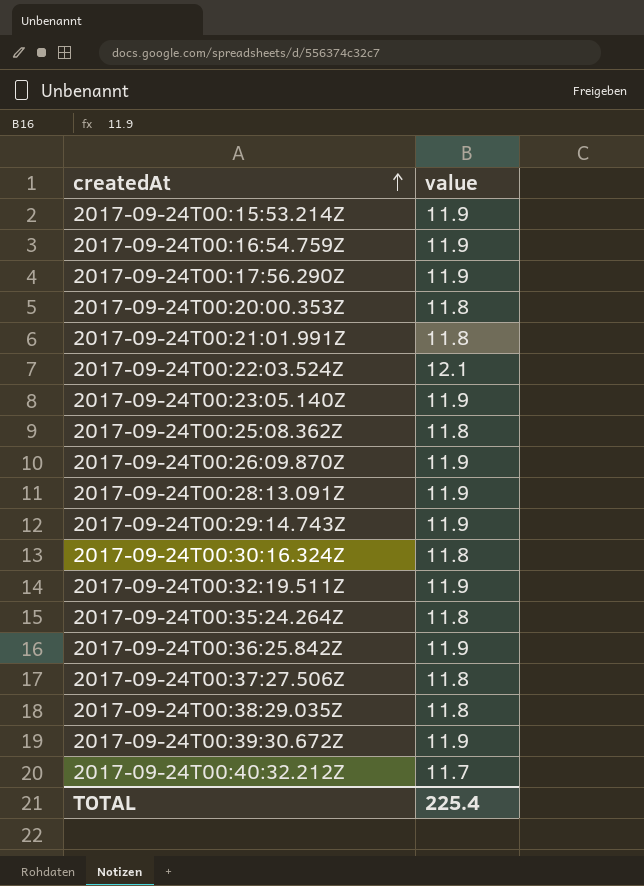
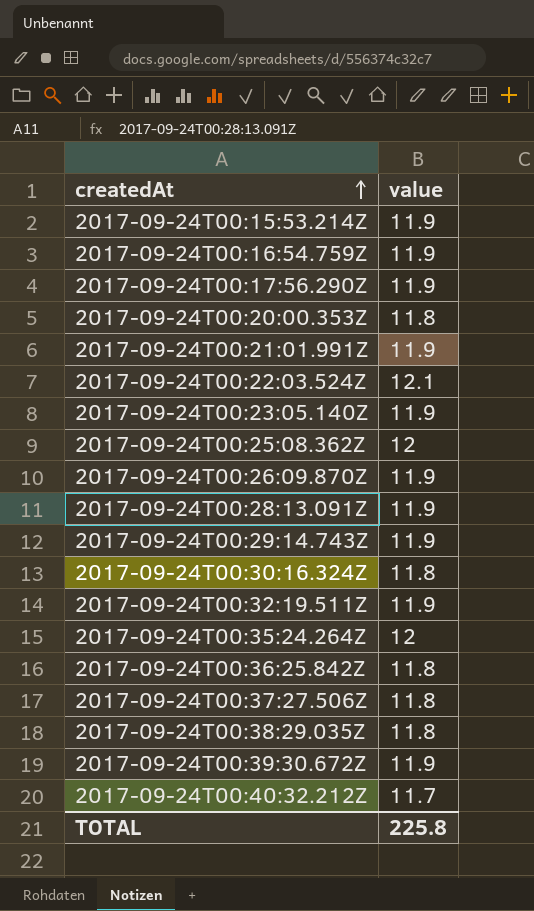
2017-09-24T00:21:01.991Z | value: 11.8 -> 11.9
2017-09-24T00:25:08.362Z | value: 11.8 -> 12
2017-09-24T00:35:24.264Z | value: 11.8 -> 12
2017-09-24T00:36:25.842Z | value: 11.9 -> 11.8
TOTAL | value: 225.4 -> 225.8

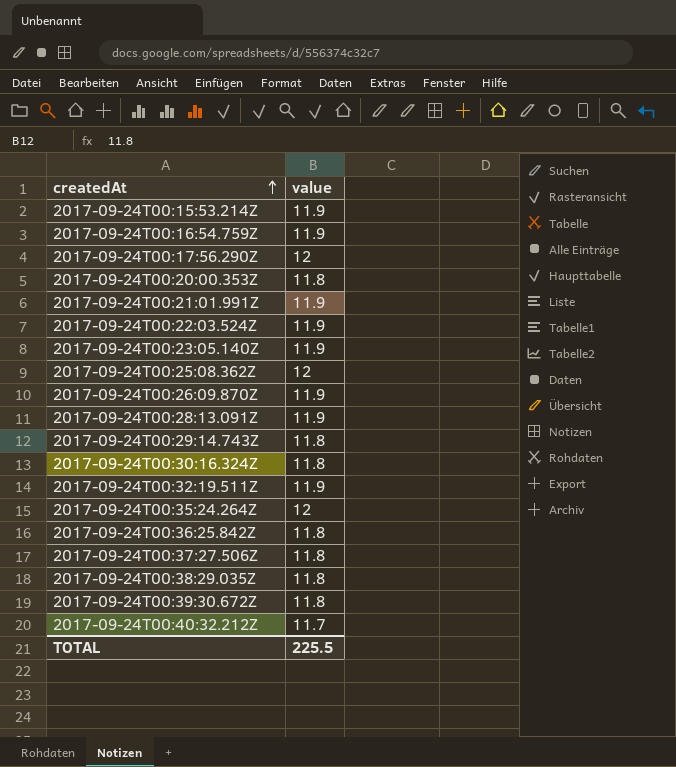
2017-09-24T00:17:56.290Z | value: 11.9 -> 12
2017-09-24T00:22:03.524Z | value: 12.1 -> 11.9
2017-09-24T00:29:14.743Z | value: 11.9 -> 11.8
2017-09-24T00:39:30.672Z | value: 11.9 -> 11.8
TOTAL | value: 225.8 -> 225.5

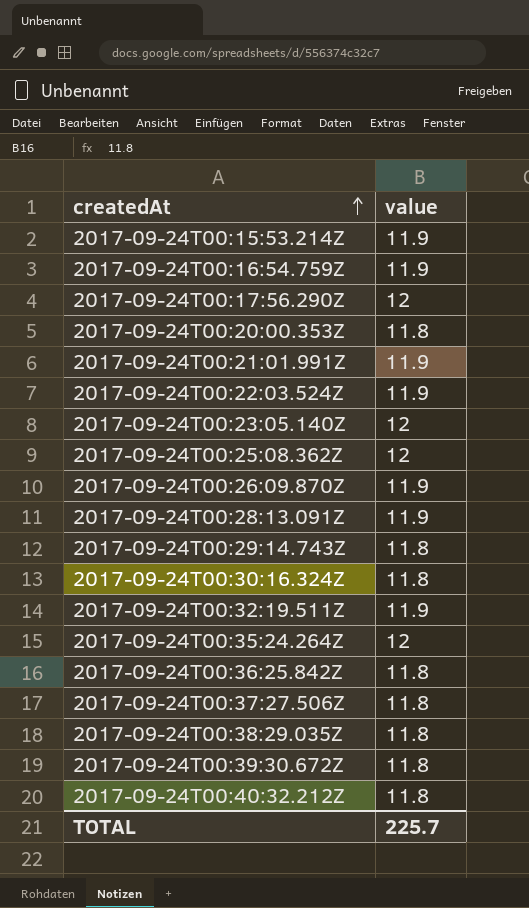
2017-09-24T00:23:05.140Z | value: 11.9 -> 12
2017-09-24T00:40:32.212Z | value: 11.7 -> 11.8
TOTAL | value: 225.5 -> 225.7

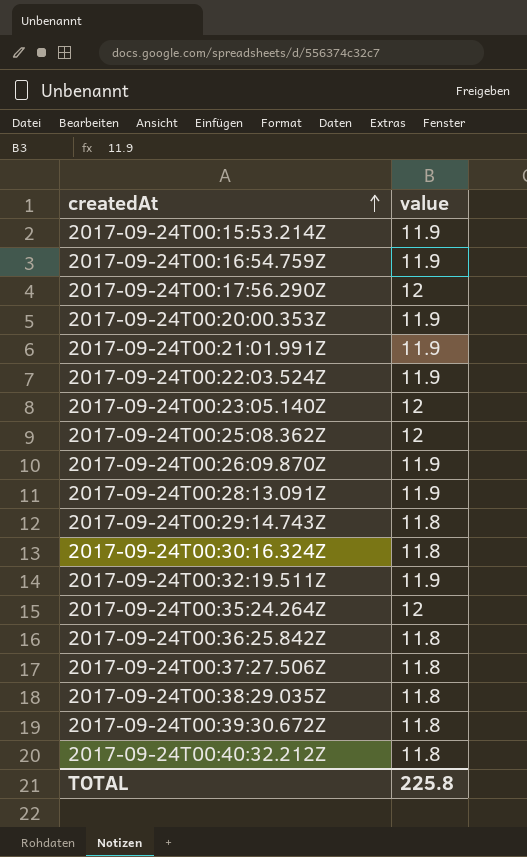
2017-09-24T00:20:00.353Z | value: 11.8 -> 11.9
TOTAL | value: 225.7 -> 225.8

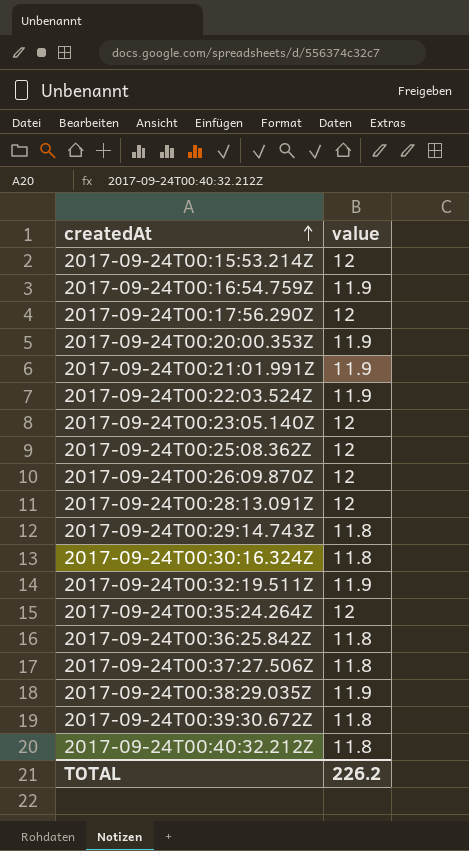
2017-09-24T00:15:53.214Z | value: 11.9 -> 12
2017-09-24T00:26:09.870Z | value: 11.9 -> 12
2017-09-24T00:28:13.091Z | value: 11.9 -> 12
2017-09-24T00:38:29.035Z | value: 11.8 -> 11.9
TOTAL | value: 225.8 -> 226.2

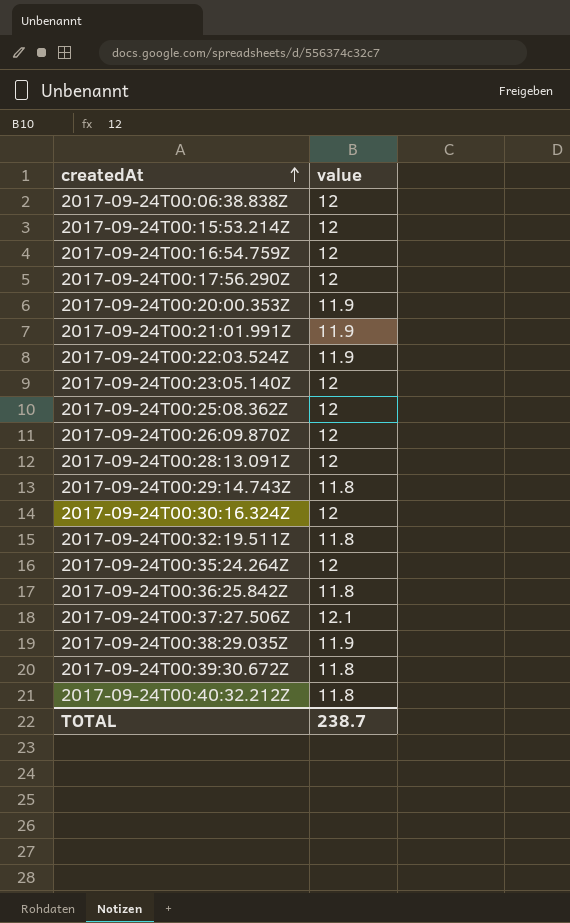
row 2017-09-24T00:06:38.838Z: none -> 12
2017-09-24T00:16:54.759Z | value: 11.9 -> 12
2017-09-24T00:30:16.324Z | value: 11.8 -> 12
2017-09-24T00:32:19.511Z | value: 11.9 -> 11.8
2017-09-24T00:37:27.506Z | value: 11.8 -> 12.1
TOTAL | value: 226.2 -> 238.7

